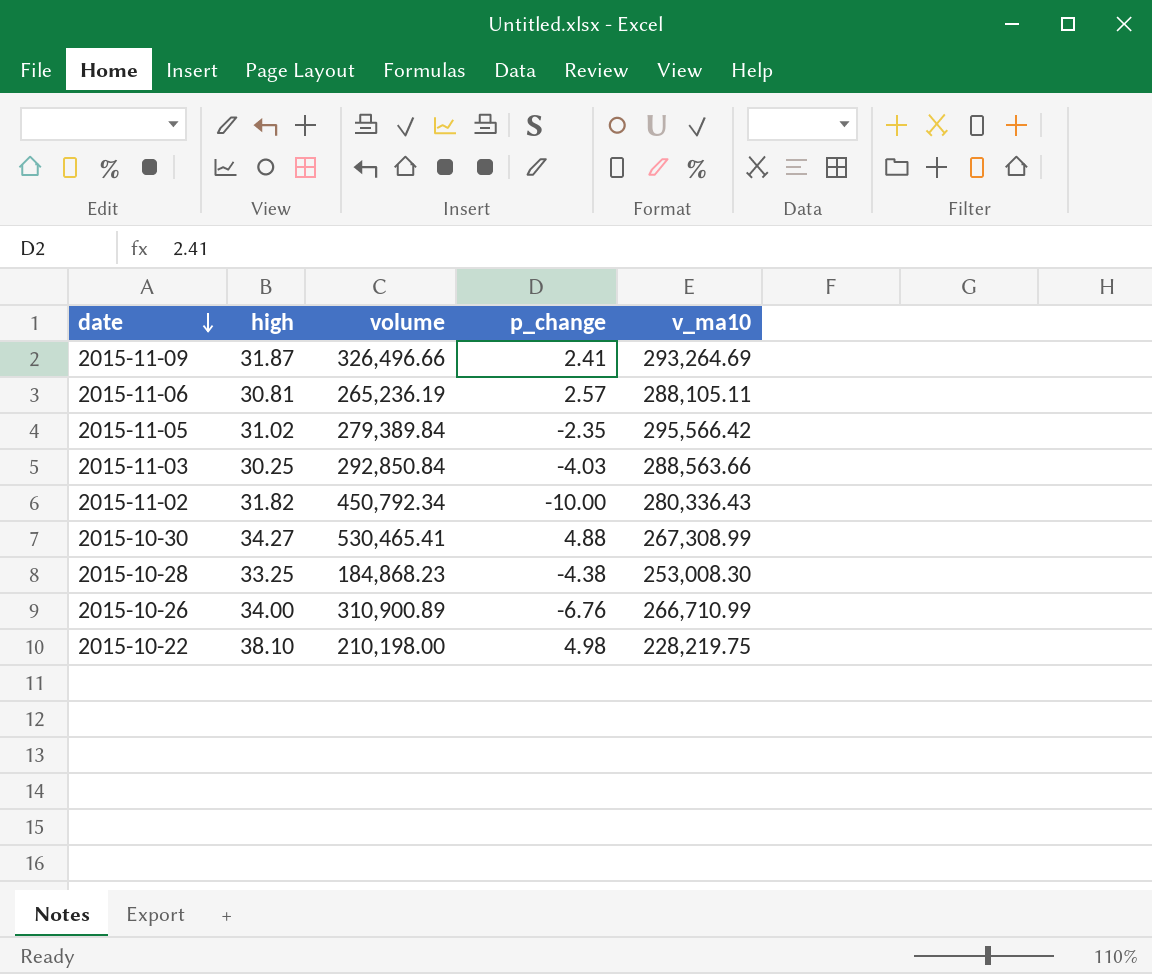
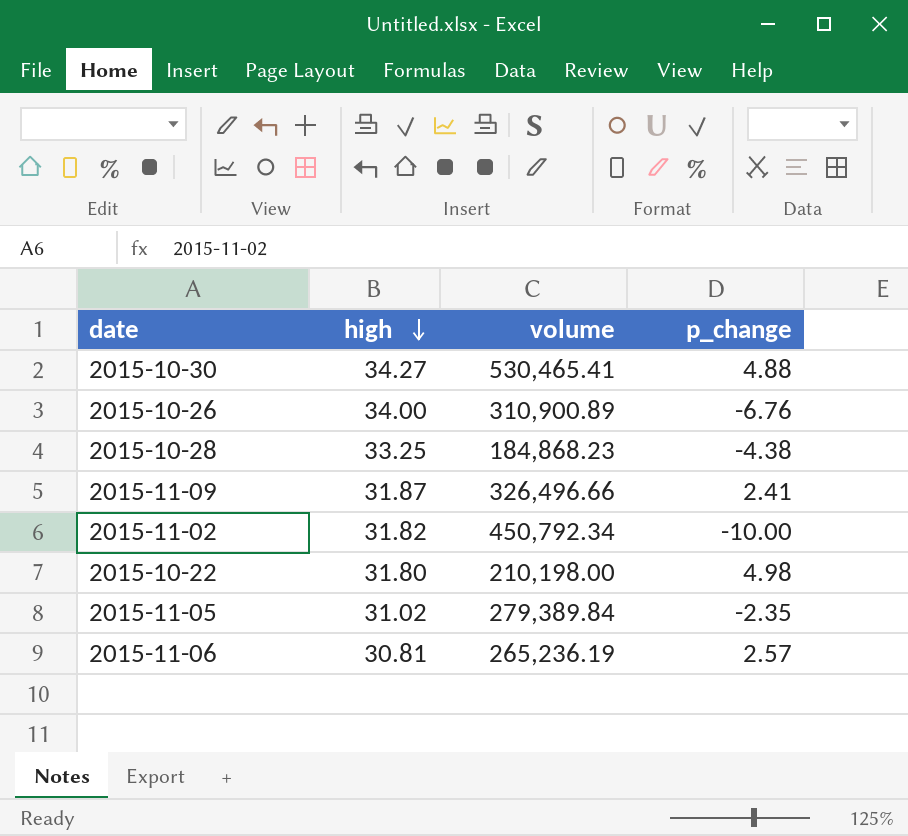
row order: date descending -> high descending
column v_ma10 | position: 5 -> none
row 2015-11-03: 30.25 | 292,850.84 | -4.03 | 288,563.66 -> none
2015-10-22 | high: 38.10 -> 31.80

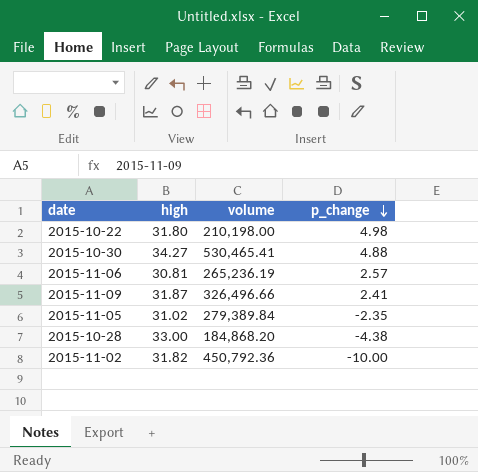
row order: high descending -> p_change descending
row 2015-10-26: 34.00 | 310,900.89 | -6.76 -> none
2015-10-28 | high: 33.25 -> 33.00
2015-10-28 | volume: 184,868.23 -> 184,868.20
2015-11-02 | volume: 450,792.34 -> 450,792.36

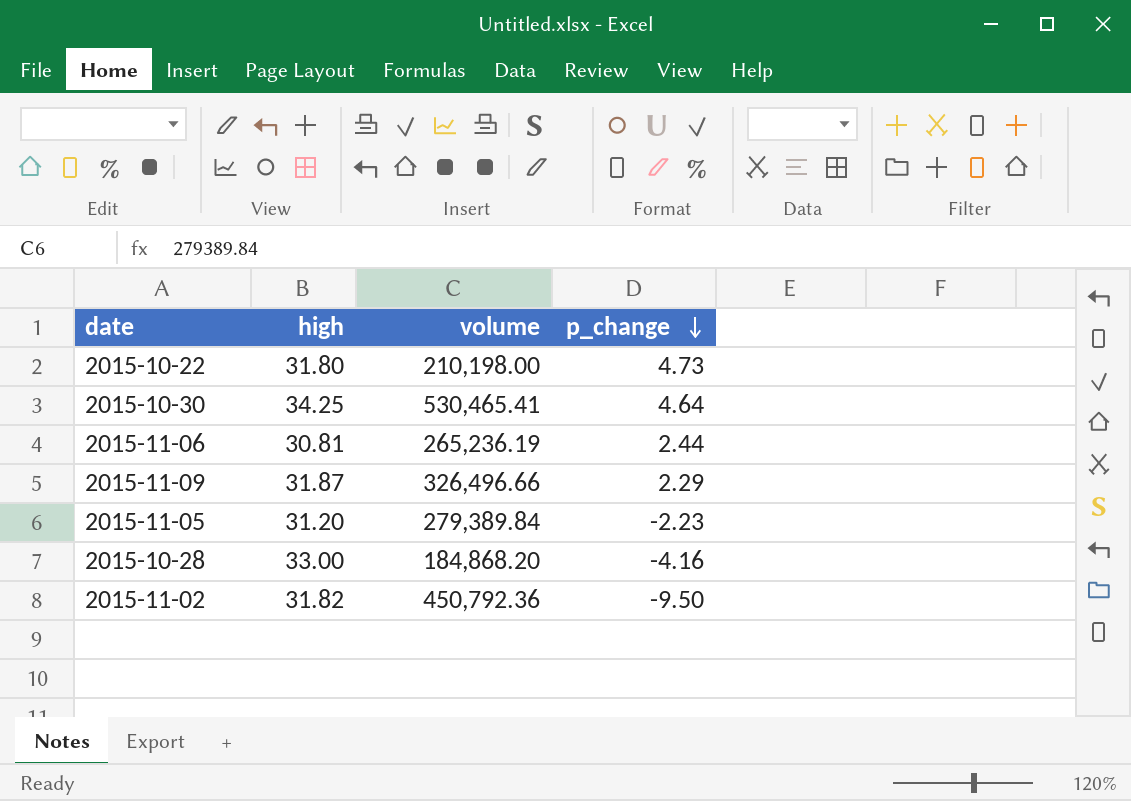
2015-10-22 | p_change: 4.98 -> 4.73
2015-10-30 | high: 34.27 -> 34.25
2015-10-30 | p_change: 4.88 -> 4.64
2015-11-06 | p_change: 2.57 -> 2.44
2015-11-09 | p_change: 2.41 -> 2.29
2015-11-05 | high: 31.02 -> 31.20
2015-11-05 | p_change: -2.35 -> -2.23
2015-10-28 | p_change: -4.38 -> -4.16
2015-11-02 | p_change: -10.00 -> -9.50

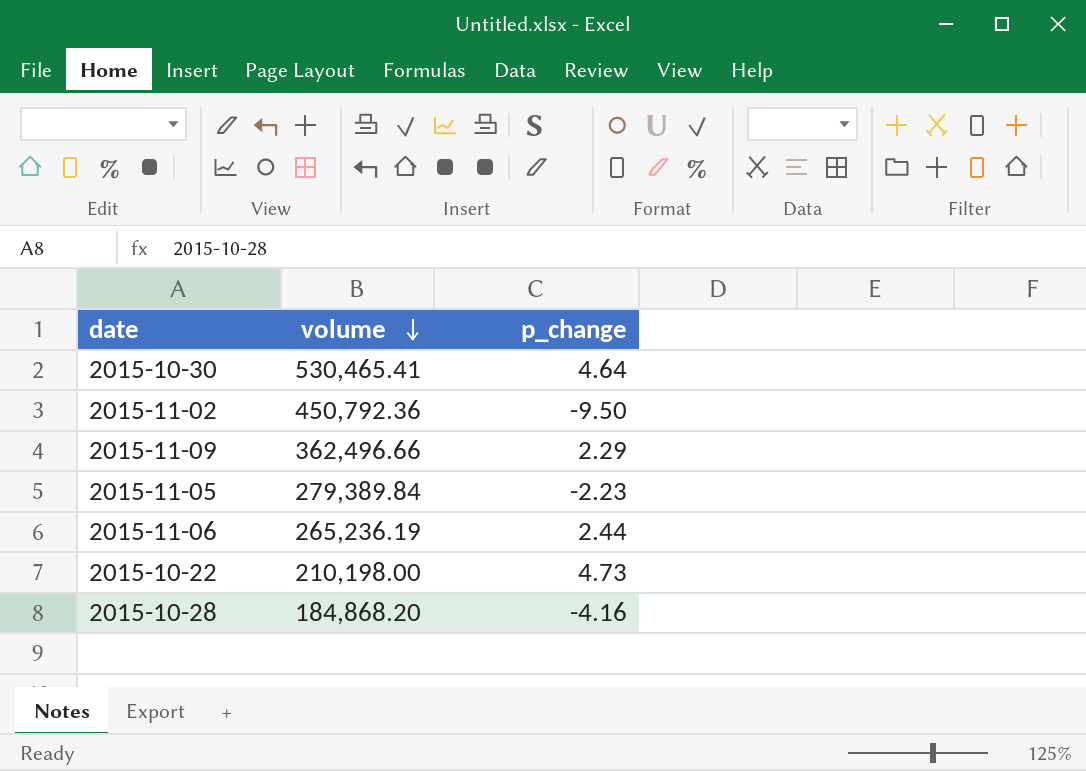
row order: p_change descending -> volume descending
column high | position: 2 -> none
2015-11-09 | volume: 326,496.66 -> 362,496.66

